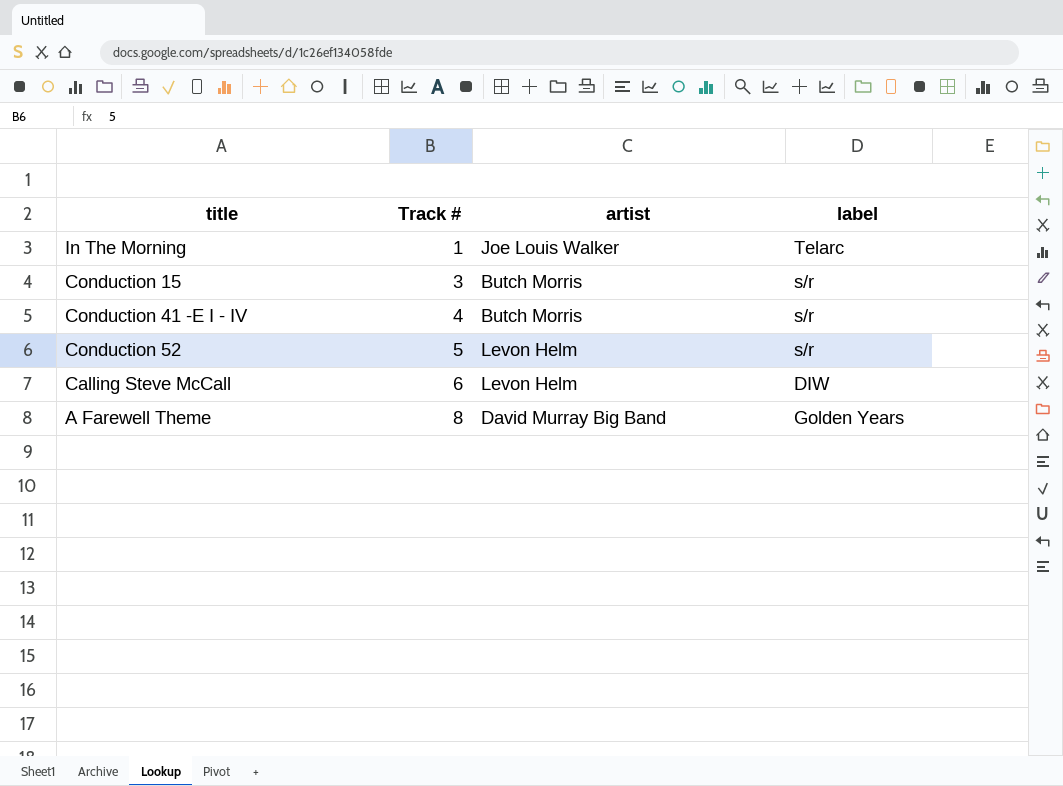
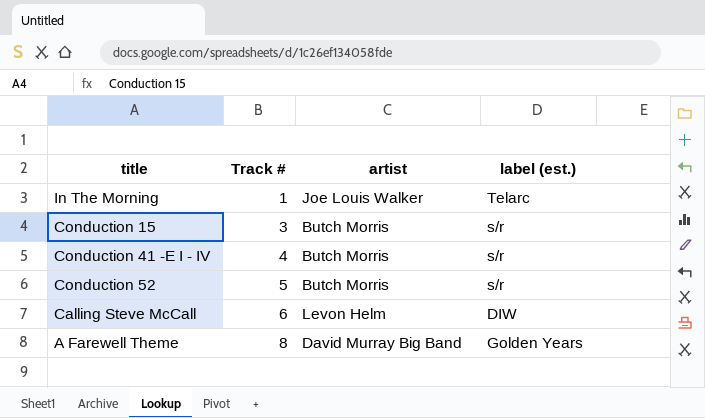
column name: label -> label (est.)
Conduction 52 | artist: Levon Helm -> Butch Morris

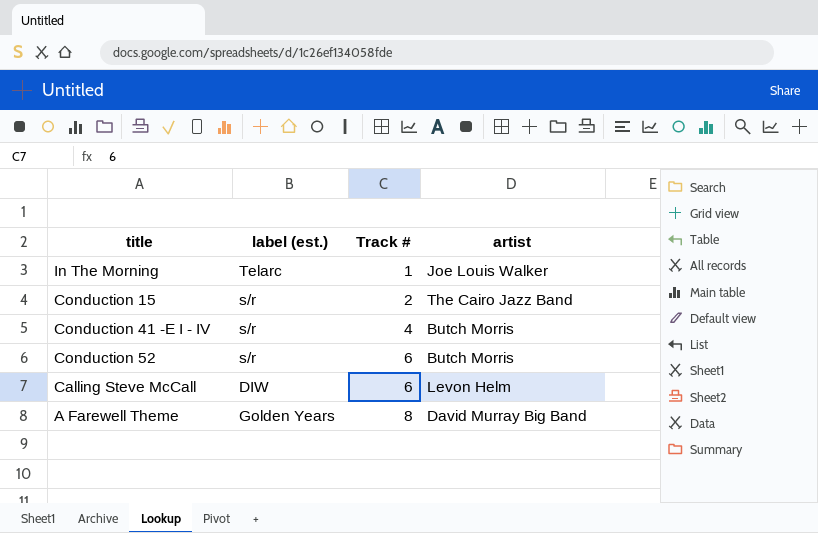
column label (est.) | position: 4 -> 2
Conduction 15 | Track #: 3 -> 2
Conduction 15 | artist: Butch Morris -> The Cairo Jazz Band
Conduction 52 | Track #: 5 -> 6

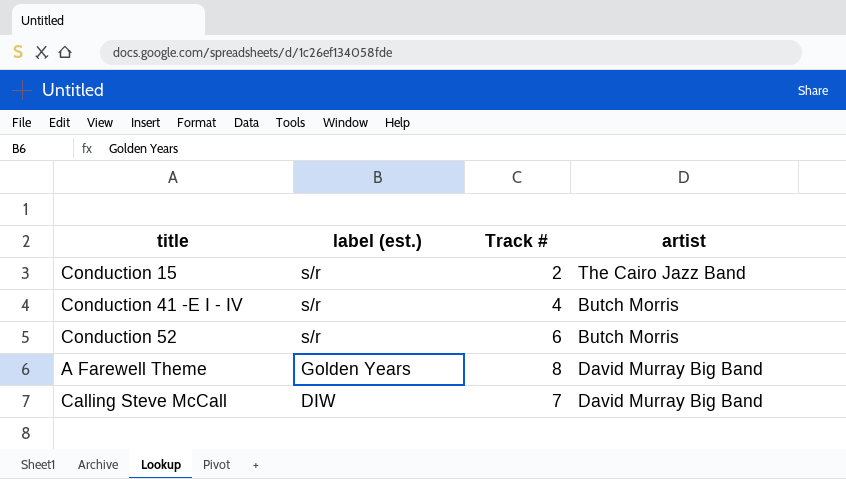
row order: Track # ascending -> label (est.) descending
row In The Morning: Telarc | 1 | Joe Louis Walker -> none
Calling Steve McCall | Track #: 6 -> 7
Calling Steve McCall | artist: Levon Helm -> David Murray Big Band

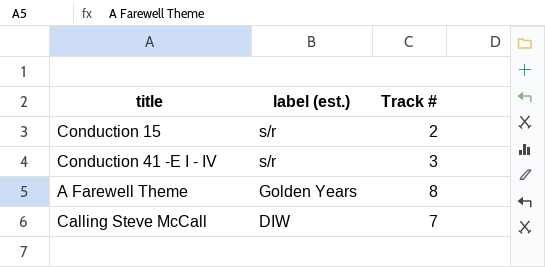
column artist | position: 4 -> none
row Conduction 52: s/r | 6 | Butch Morris -> none
Conduction 41 -E I - IV | Track #: 4 -> 3

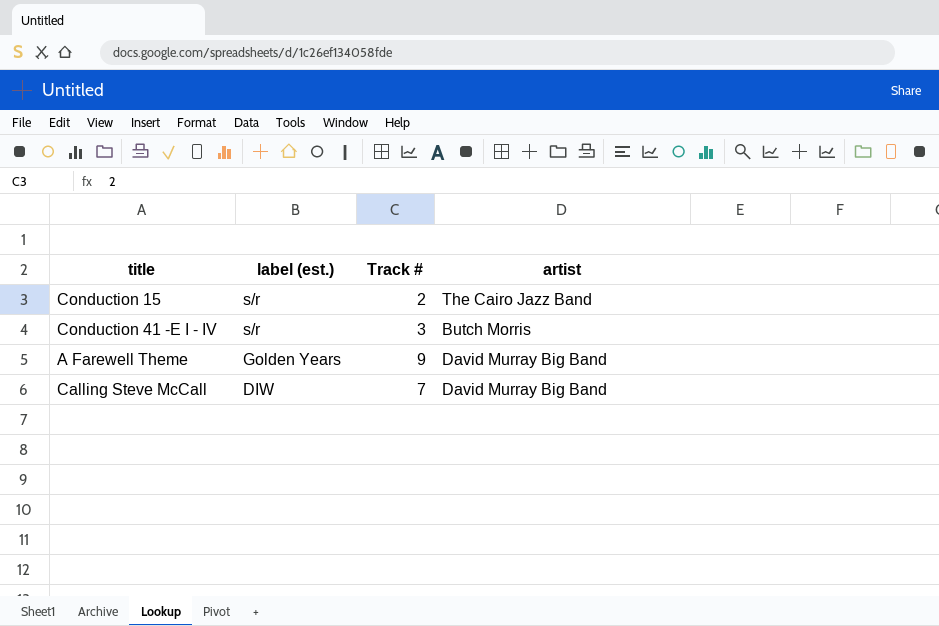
column artist | position: none -> 4
A Farewell Theme | Track #: 8 -> 9

